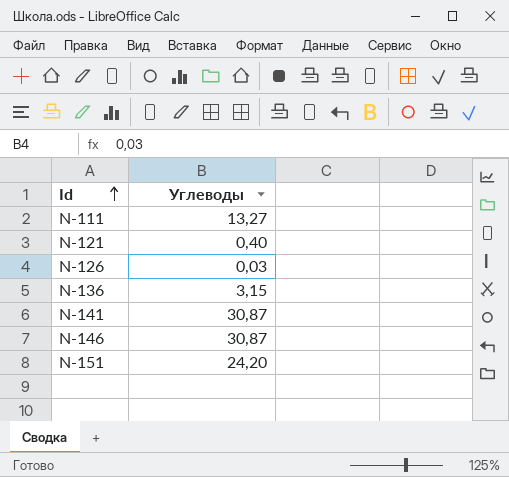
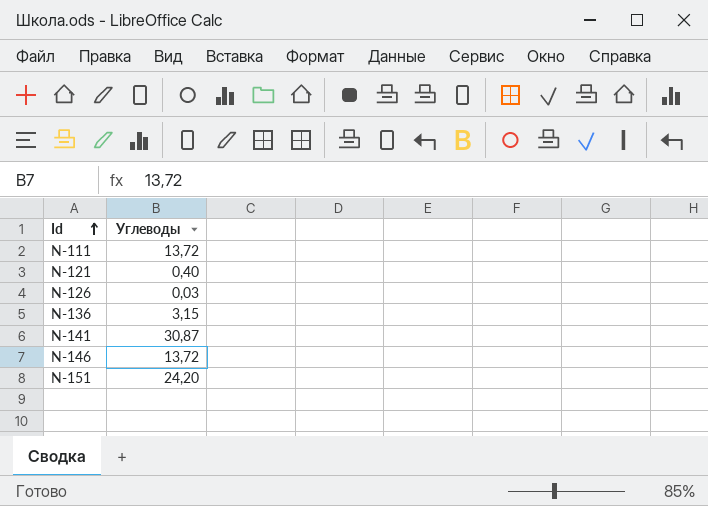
N-111 | Углеводы: 13,27 -> 13,72
N-146 | Углеводы: 30,87 -> 13,72

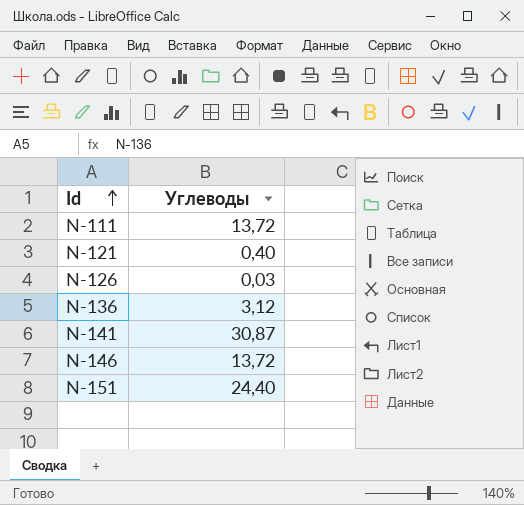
N-136 | Углеводы: 3,15 -> 3,12
N-151 | Углеводы: 24,20 -> 24,40

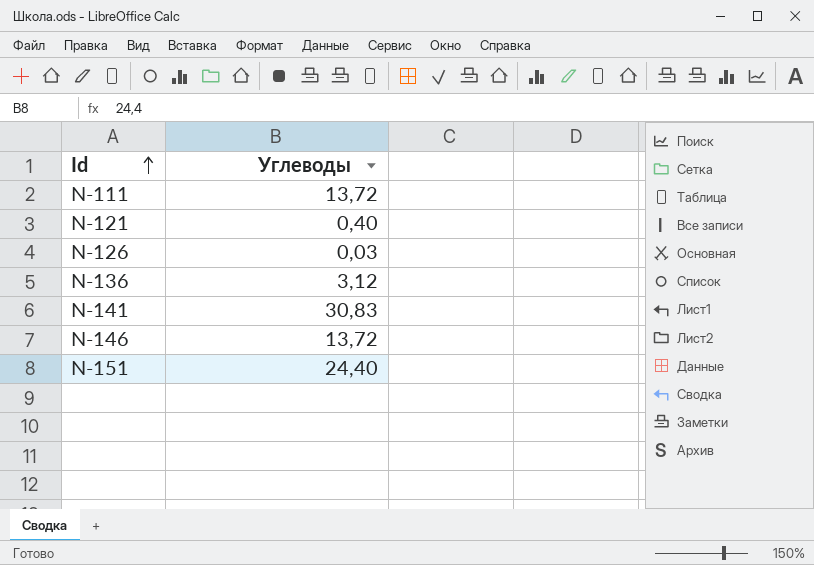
N-141 | Углеводы: 30,87 -> 30,83

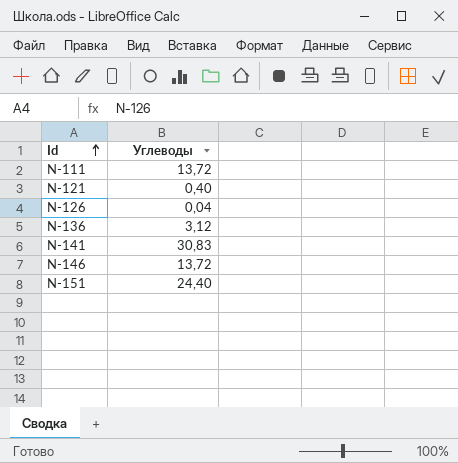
N-126 | Углеводы: 0,03 -> 0,04

